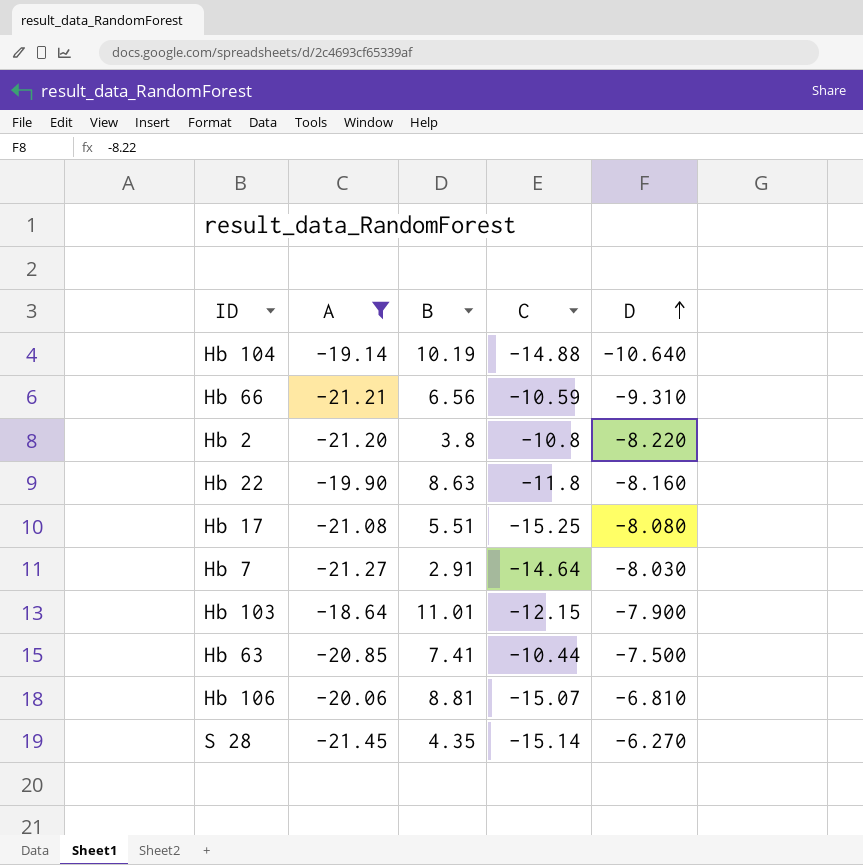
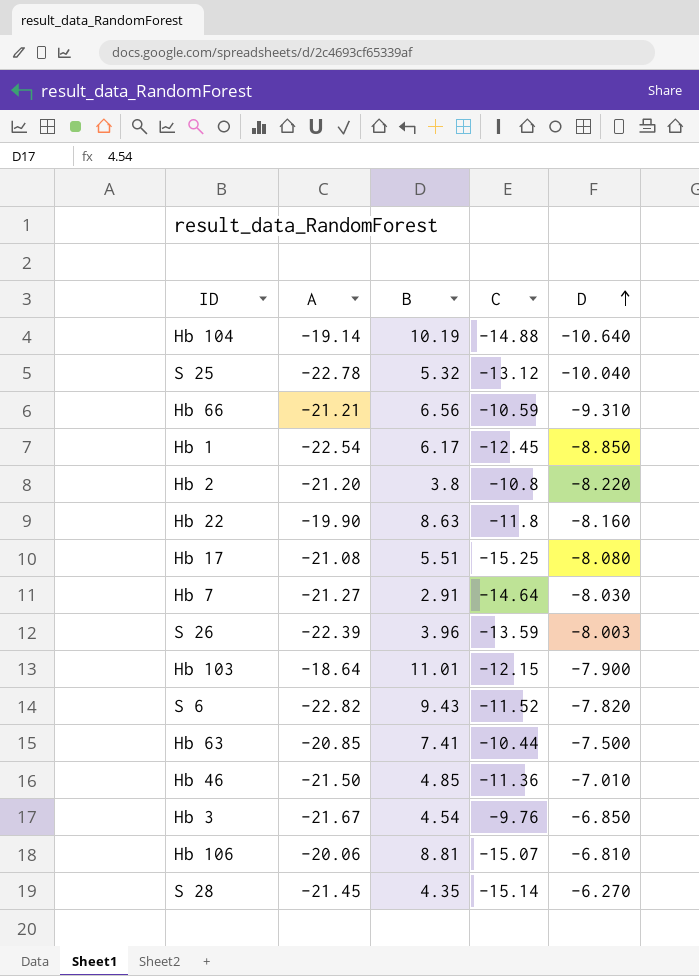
filter: A >= -21.45 -> none

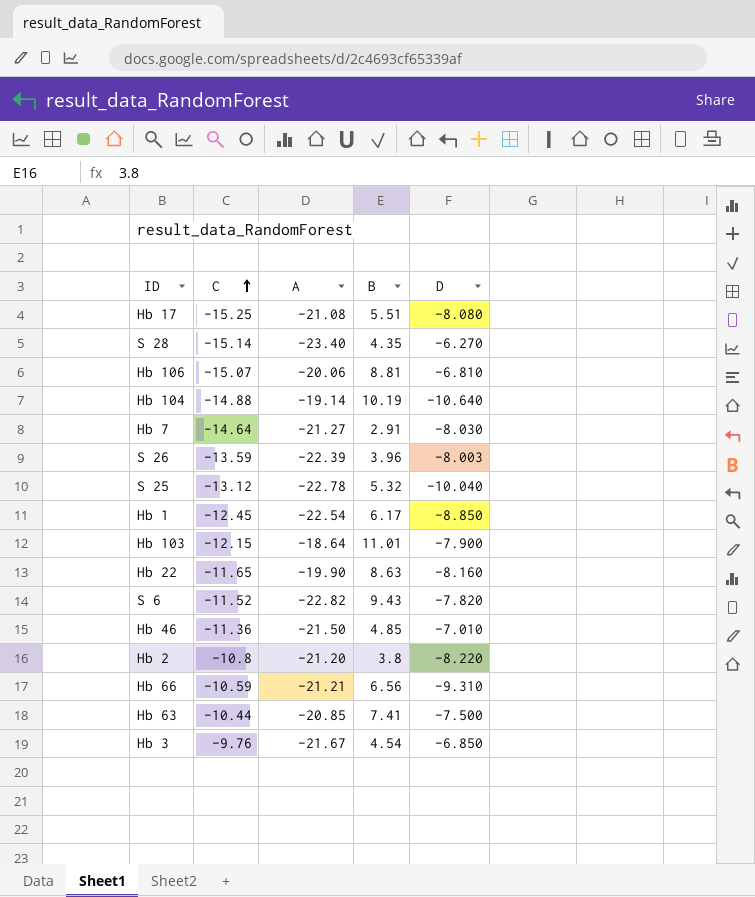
row order: D ascending -> C ascending
column C | position: 4 -> 2
S 28 | A: -21.45 -> -23.40
Hb 22 | C: -11.8 -> -11.65

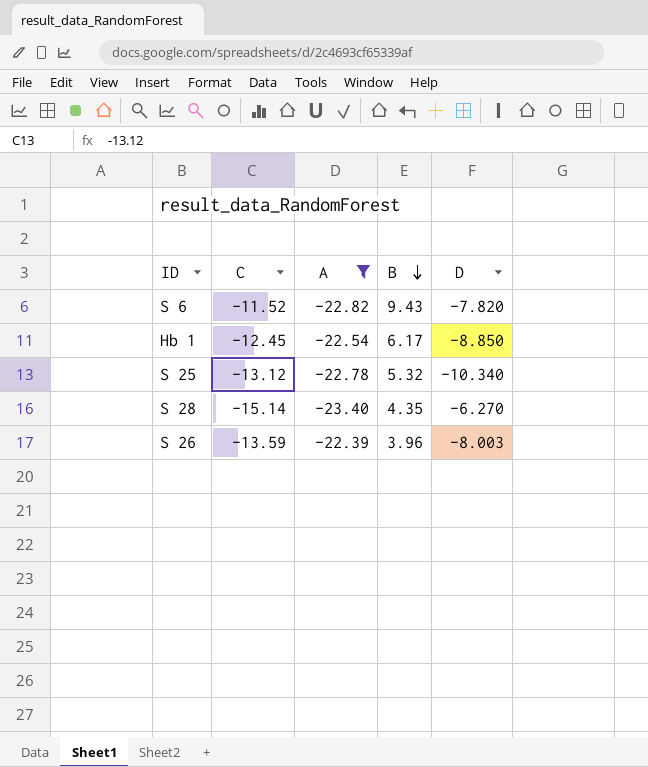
filter: none -> A <= -22.39
row order: C ascending -> B descending
S 25 | D: -10.040 -> -10.340

